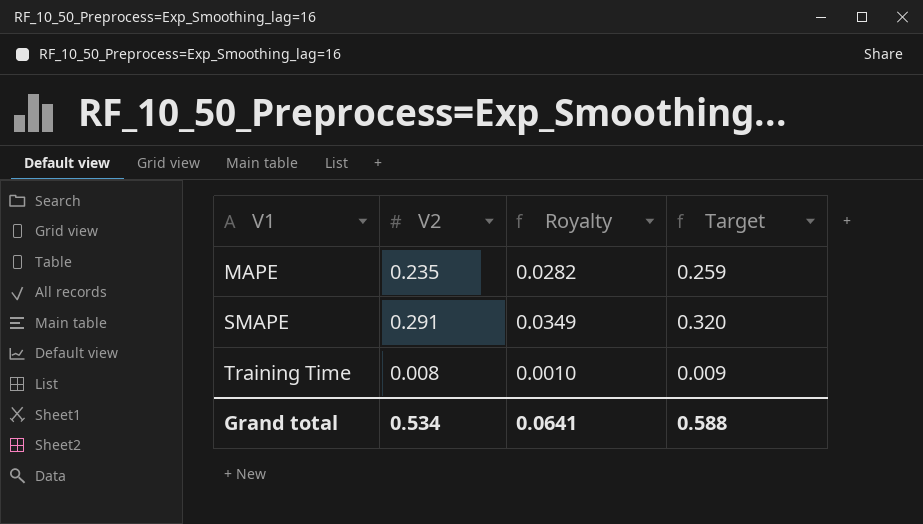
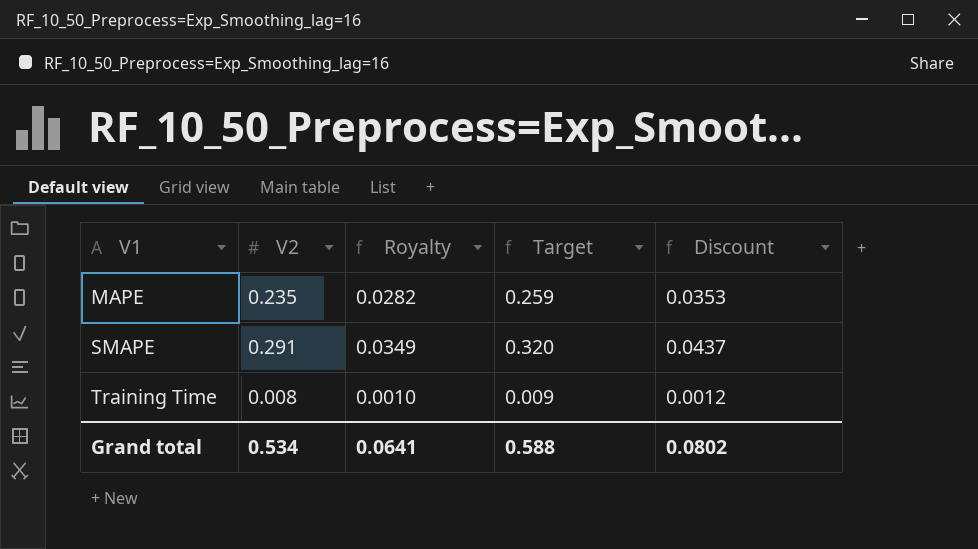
column Discount | formula: none -> [V2] * 0.15

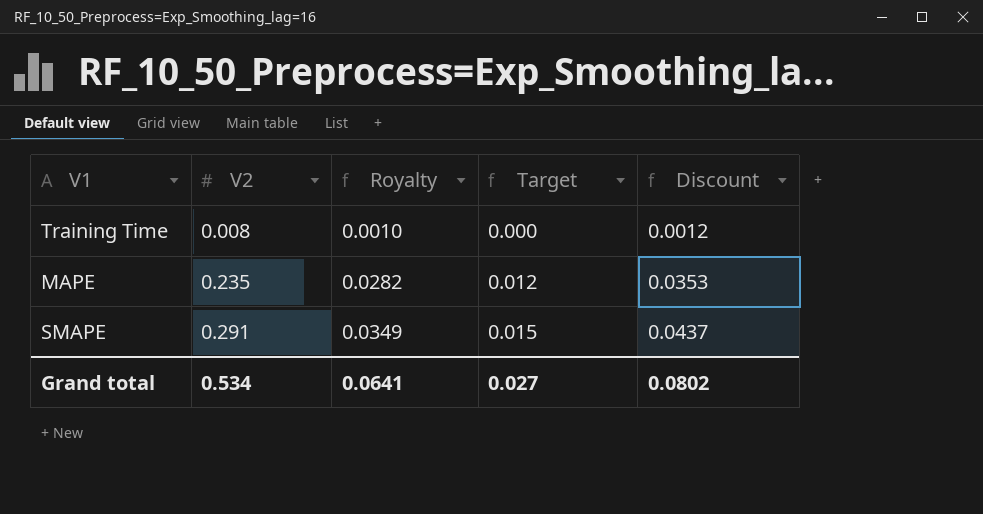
row order: V1 ascending -> V2 ascending
column Target | formula: [V2] * 1.1 -> [V2] * 0.05
Grand total | Target: 0.588 -> 0.027

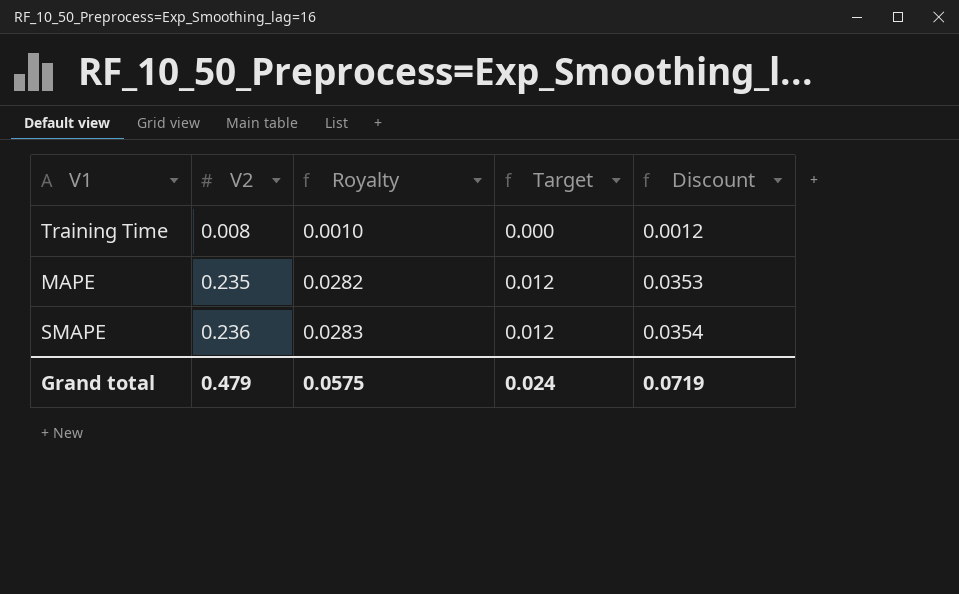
SMAPE | V2: 0.291 -> 0.236
SMAPE | Royalty: 0.0349 -> 0.0283
SMAPE | Target: 0.015 -> 0.012
SMAPE | Discount: 0.0437 -> 0.0354
Grand total | V2: 0.534 -> 0.479
Grand total | Royalty: 0.0641 -> 0.0575
Grand total | Target: 0.027 -> 0.024
Grand total | Discount: 0.0802 -> 0.0719

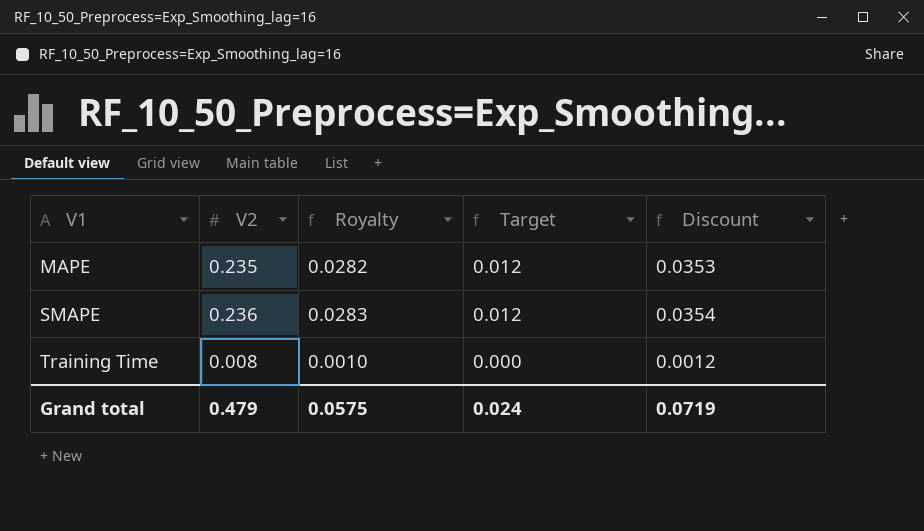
row order: V2 ascending -> V1 ascending

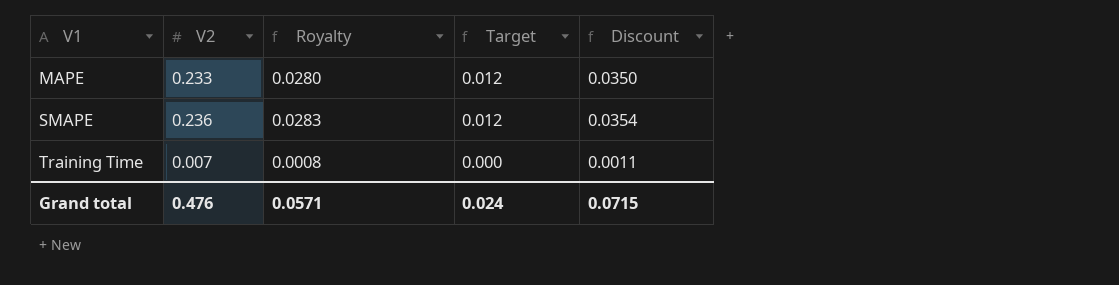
MAPE | V2: 0.235 -> 0.233
MAPE | Royalty: 0.0282 -> 0.0280
MAPE | Discount: 0.0353 -> 0.0350
Training Time | V2: 0.008 -> 0.007
Training Time | Royalty: 0.0010 -> 0.0008
Training Time | Discount: 0.0012 -> 0.0011
Grand total | V2: 0.479 -> 0.476
Grand total | Royalty: 0.0575 -> 0.0571
Grand total | Discount: 0.0719 -> 0.0715

